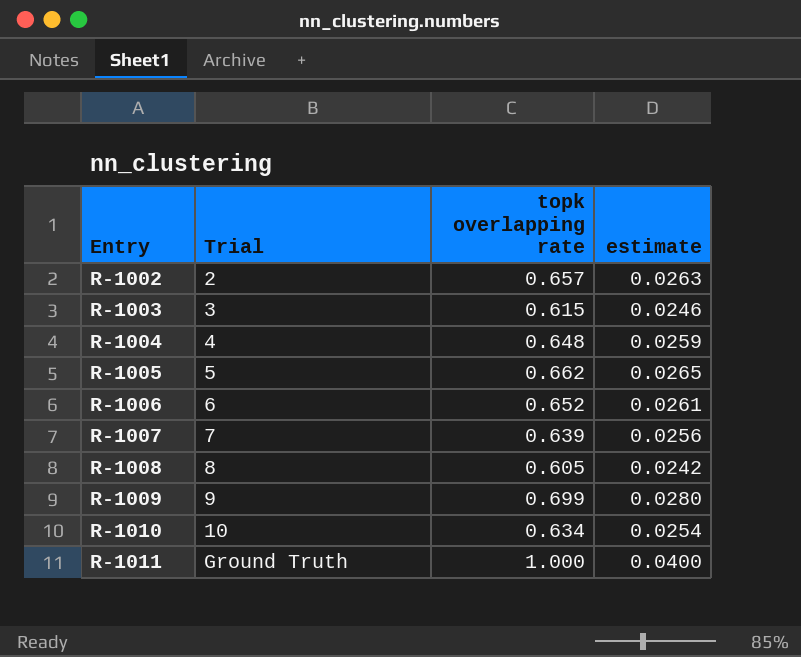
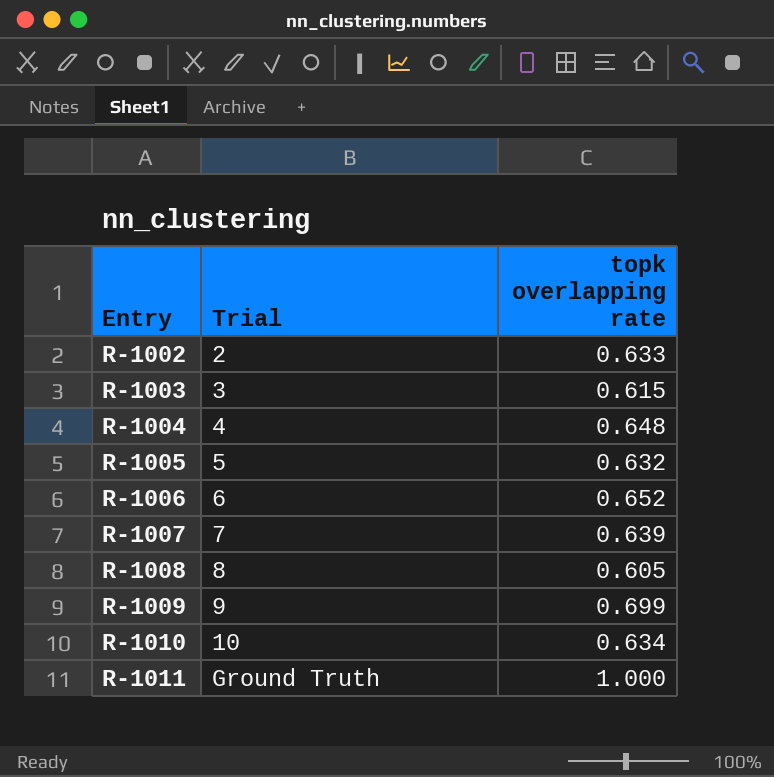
column estimate | formula: [topk overlapping rate] * 0.04 -> none
R-1002 | topk overlapping rate: 0.657 -> 0.633
R-1005 | topk overlapping rate: 0.662 -> 0.632

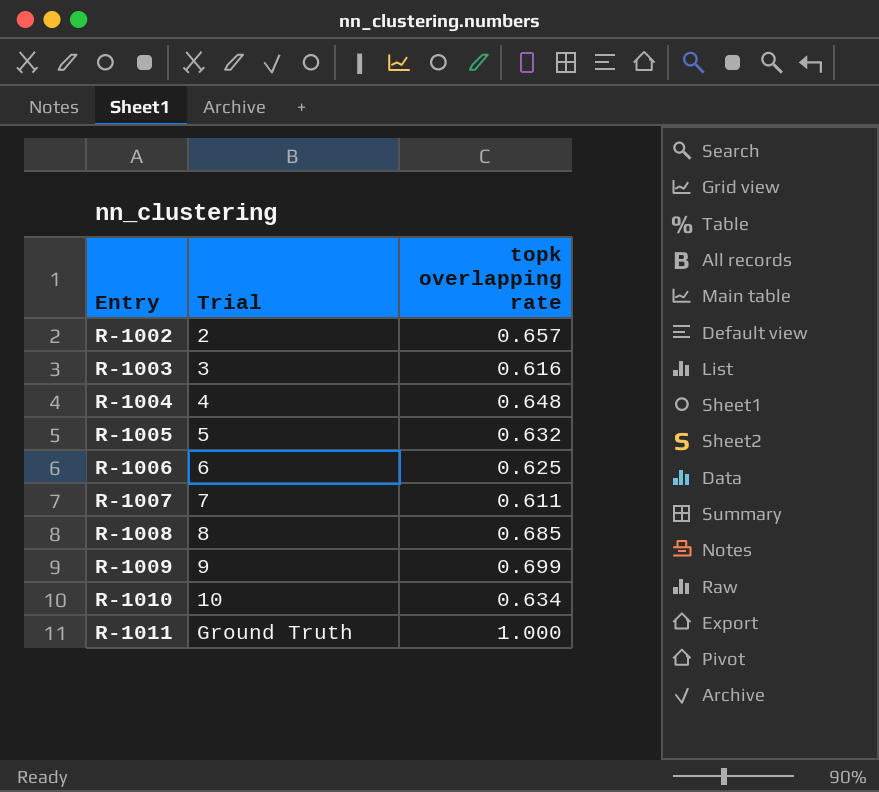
R-1002 | topk overlapping rate: 0.633 -> 0.657
R-1003 | topk overlapping rate: 0.615 -> 0.616
R-1006 | topk overlapping rate: 0.652 -> 0.625
R-1007 | topk overlapping rate: 0.639 -> 0.611
R-1008 | topk overlapping rate: 0.605 -> 0.685

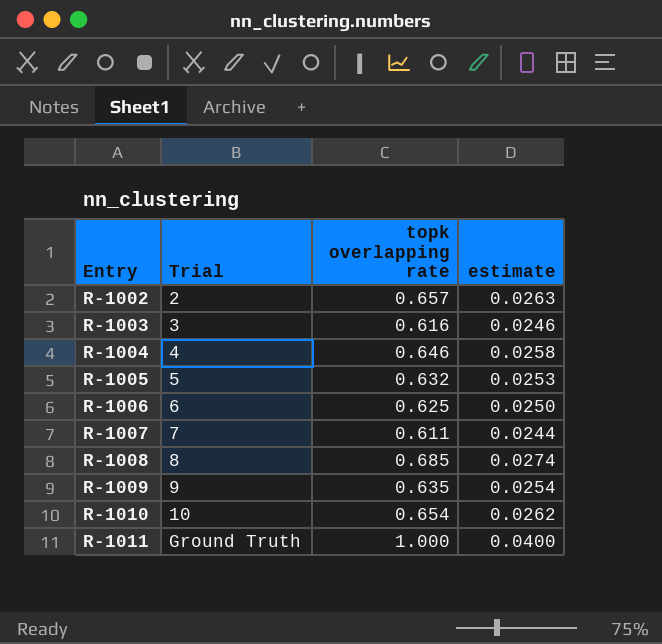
column estimate | formula: none -> [topk overlapping rate] * 0.04
R-1004 | topk overlapping rate: 0.648 -> 0.646
R-1009 | topk overlapping rate: 0.699 -> 0.635
R-1010 | topk overlapping rate: 0.634 -> 0.654

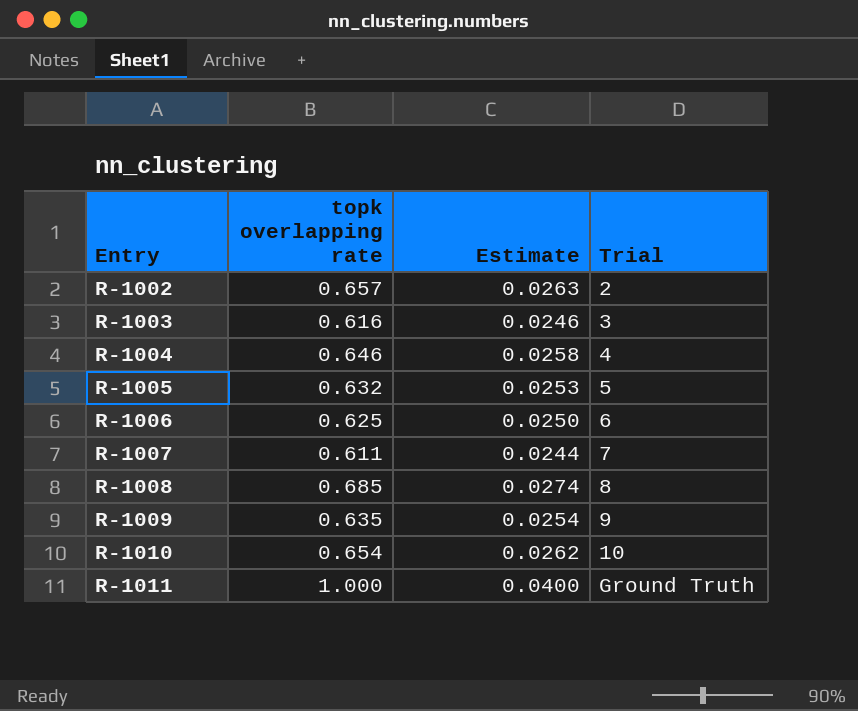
column name: estimate -> Estimate
column Trial | position: 2 -> 4

